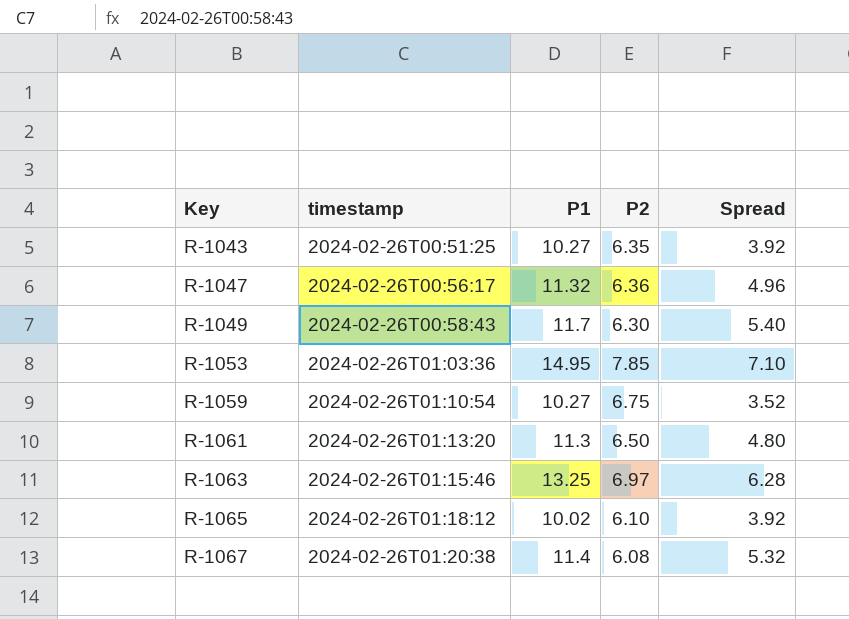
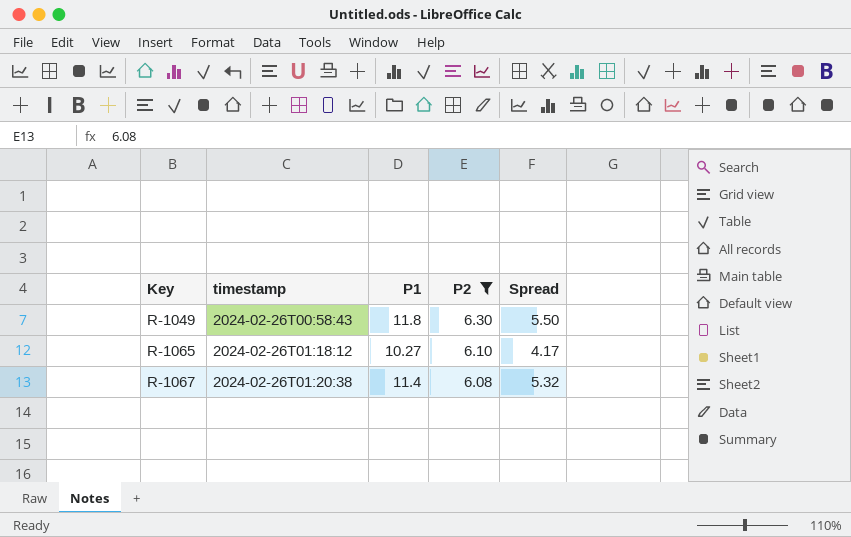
filter: none -> P2 <= 6.30
R-1049 | P1: 11.7 -> 11.8
R-1049 | Spread: 5.40 -> 5.50
R-1065 | P1: 10.02 -> 10.27
R-1065 | Spread: 3.92 -> 4.17

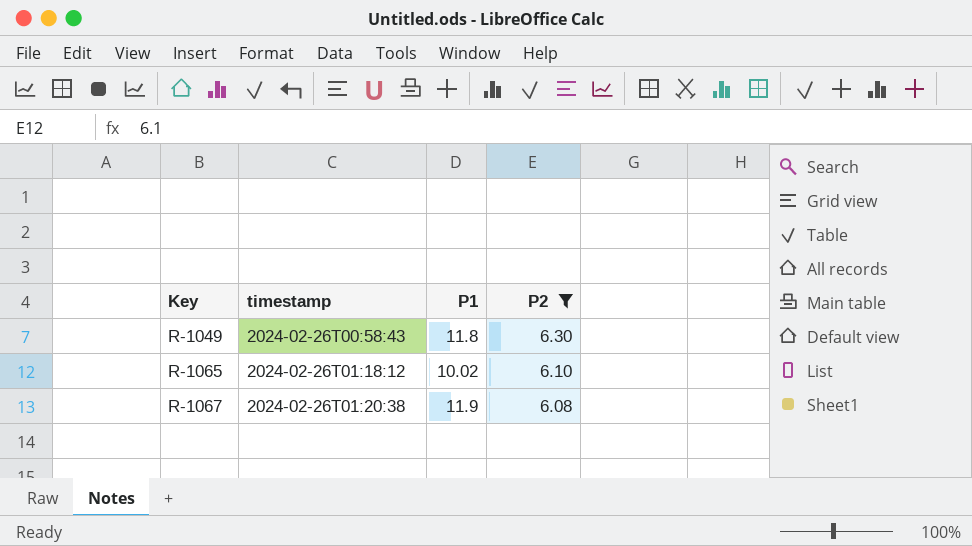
column Spread | formula: [P1] - [P2] -> none
R-1065 | P1: 10.27 -> 10.02
R-1067 | P1: 11.4 -> 11.9

